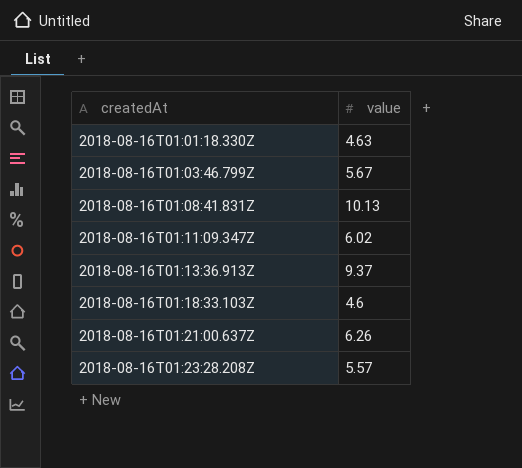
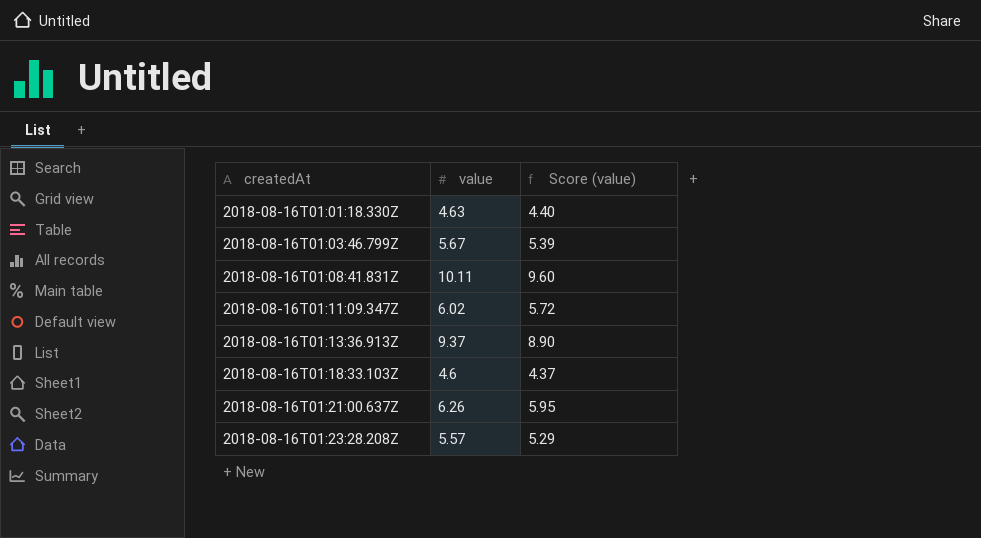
column Score (value) | formula: none -> [value] * 0.95
2018-08-16T01:08:41.831Z | value: 10.13 -> 10.11

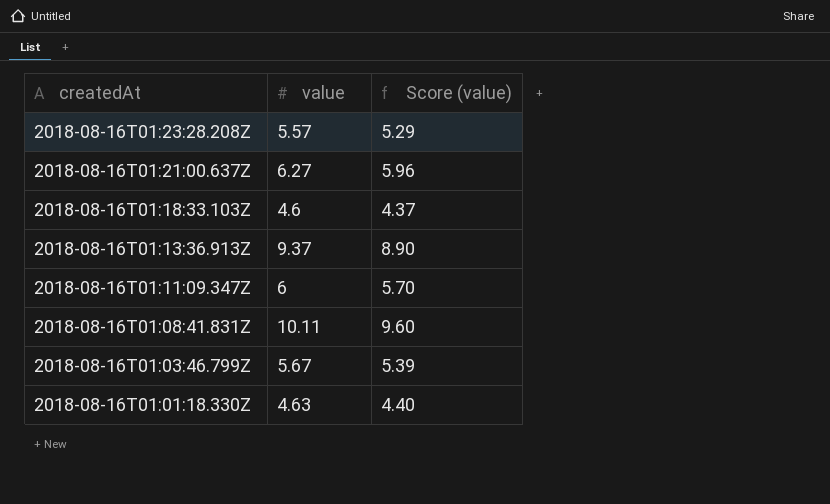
row order: createdAt ascending -> createdAt descending
2018-08-16T01:21:00.637Z | value: 6.26 -> 6.27
2018-08-16T01:21:00.637Z | Score (value): 5.95 -> 5.96
2018-08-16T01:11:09.347Z | value: 6.02 -> 6
2018-08-16T01:11:09.347Z | Score (value): 5.72 -> 5.70

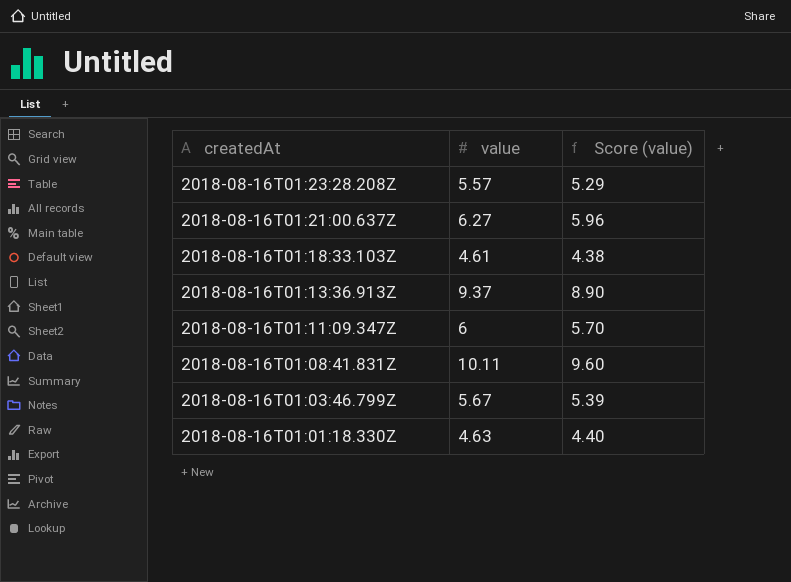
2018-08-16T01:18:33.103Z | value: 4.6 -> 4.61
2018-08-16T01:18:33.103Z | Score (value): 4.37 -> 4.38

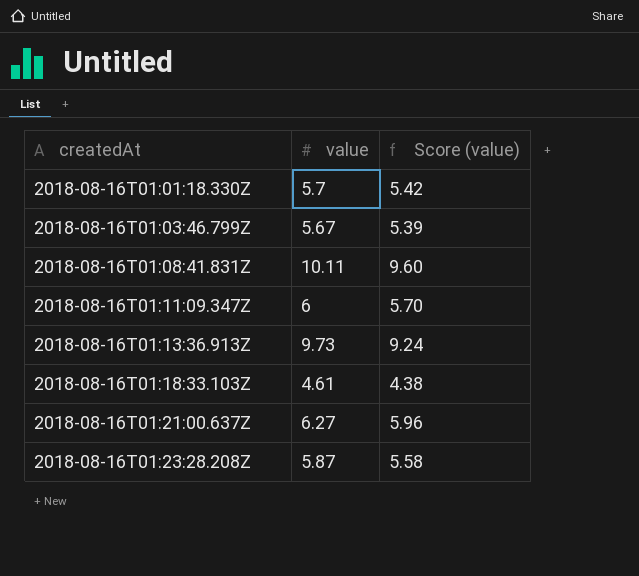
row order: createdAt descending -> createdAt ascending
2018-08-16T01:01:18.330Z | value: 4.63 -> 5.7
2018-08-16T01:01:18.330Z | Score (value): 4.40 -> 5.42
2018-08-16T01:13:36.913Z | value: 9.37 -> 9.73
2018-08-16T01:13:36.913Z | Score (value): 8.90 -> 9.24
2018-08-16T01:23:28.208Z | value: 5.57 -> 5.87
2018-08-16T01:23:28.208Z | Score (value): 5.29 -> 5.58

